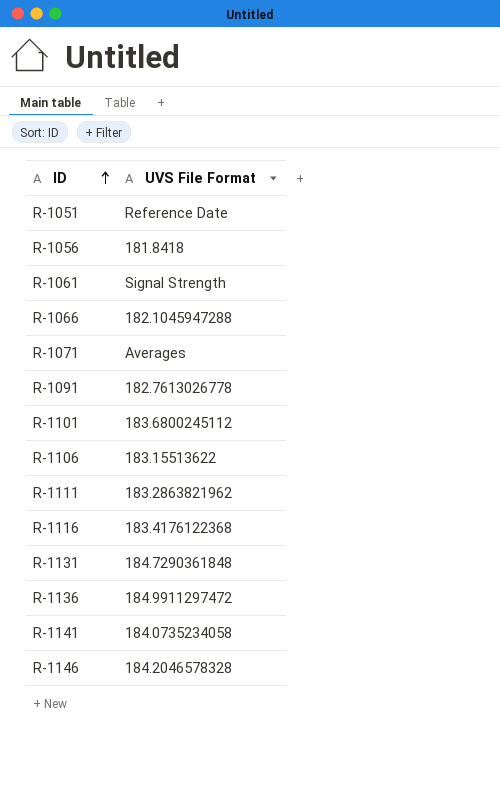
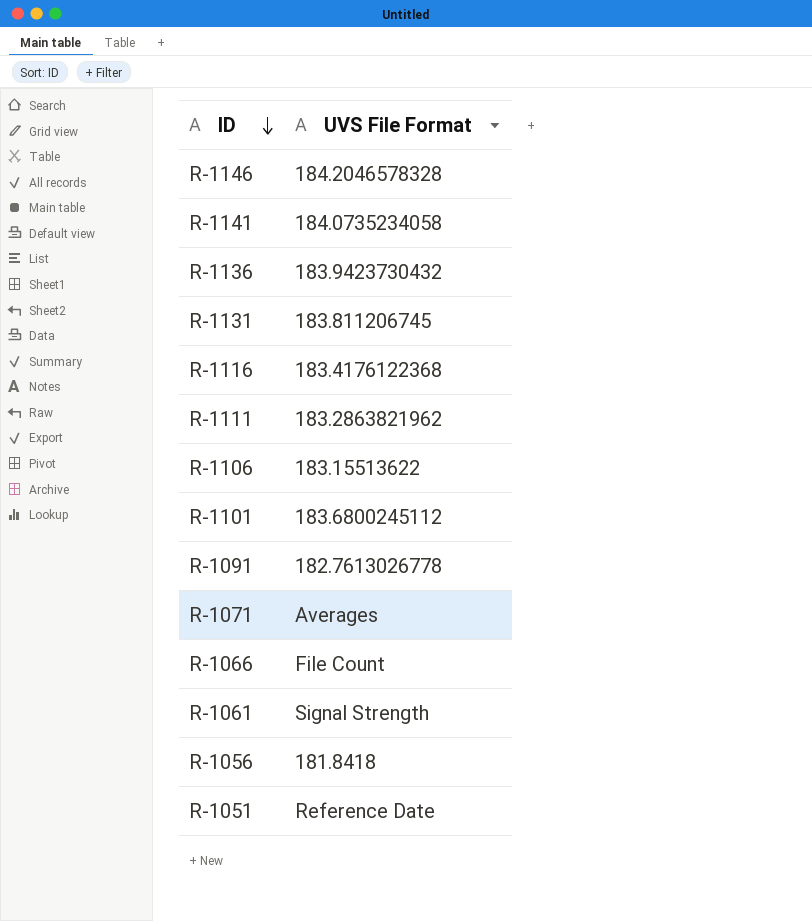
row order: ID ascending -> ID descending
R-1136 | UVS File Format: 184.9911297472 -> 183.9423730432
R-1131 | UVS File Format: 184.7290361848 -> 183.811206745
R-1066 | UVS File Format: 182.1045947288 -> File Count

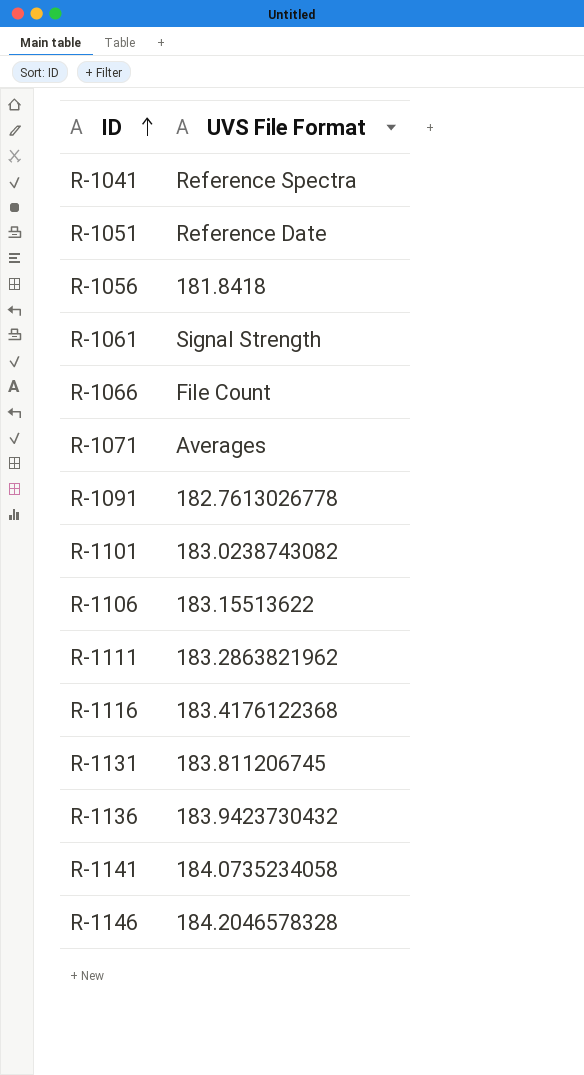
row order: ID descending -> ID ascending
row R-1041: none -> Reference Spectra
R-1101 | UVS File Format: 183.6800245112 -> 183.0238743082

